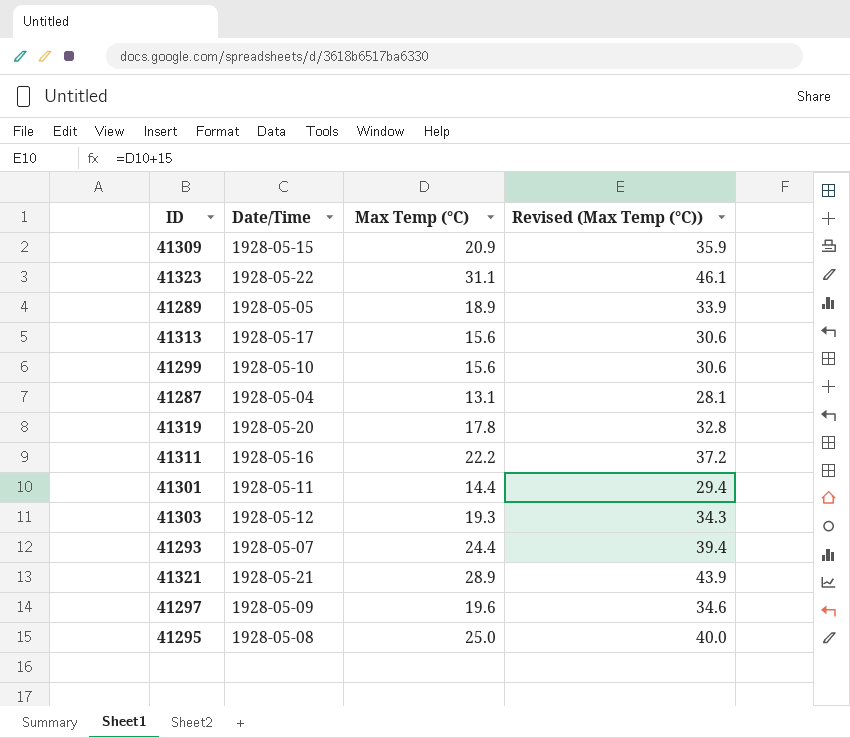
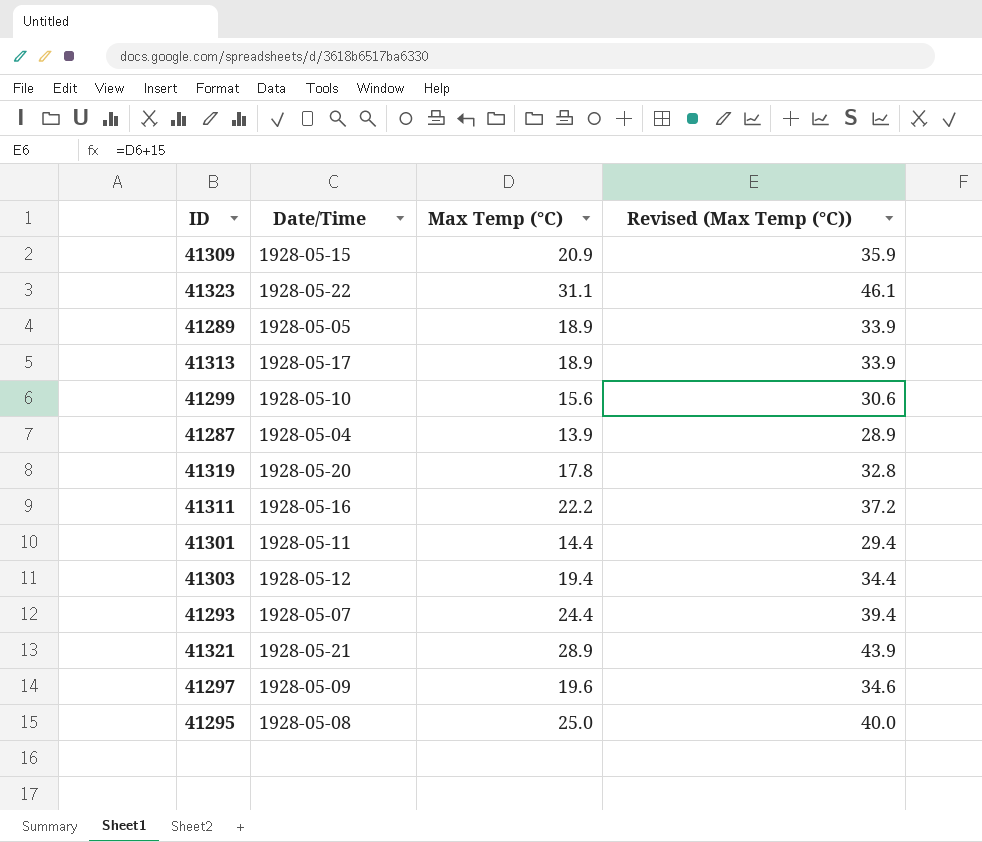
41313 | Max Temp (°C): 15.6 -> 18.9
41313 | Revised (Max Temp (°C)): 30.6 -> 33.9
41287 | Max Temp (°C): 13.1 -> 13.9
41287 | Revised (Max Temp (°C)): 28.1 -> 28.9
41303 | Max Temp (°C): 19.3 -> 19.4
41303 | Revised (Max Temp (°C)): 34.3 -> 34.4

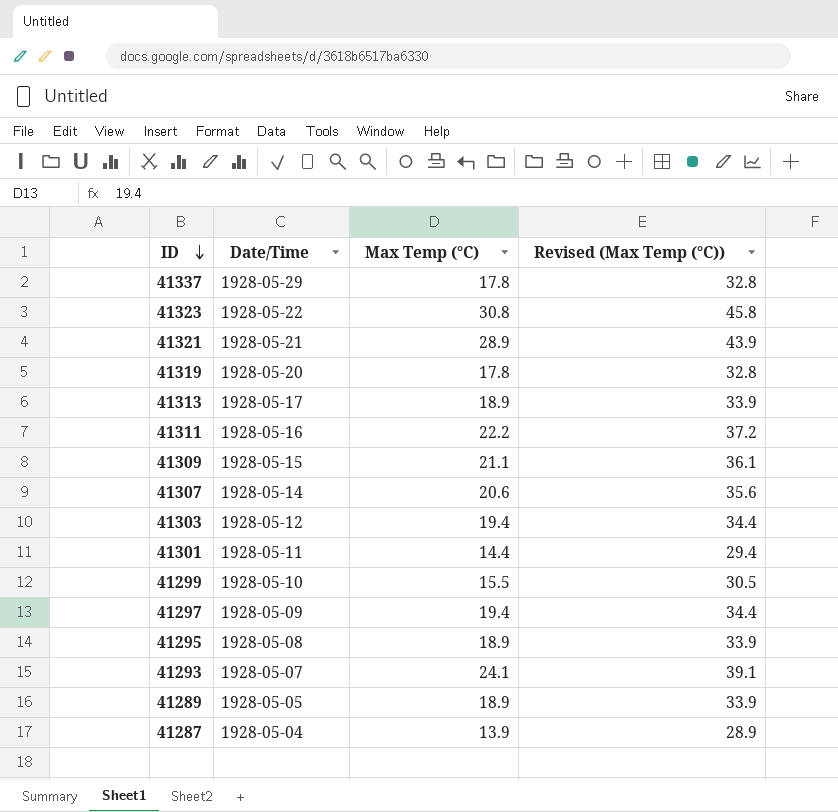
row order: none -> ID descending
row 41337: none -> 1928-05-29 | 17.8 | 32.8
41323 | Max Temp (°C): 31.1 -> 30.8
41323 | Revised (Max Temp (°C)): 46.1 -> 45.8
41309 | Max Temp (°C): 20.9 -> 21.1
41309 | Revised (Max Temp (°C)): 35.9 -> 36.1
row 41307: none -> 1928-05-14 | 20.6 | 35.6
41299 | Max Temp (°C): 15.6 -> 15.5
41299 | Revised (Max Temp (°C)): 30.6 -> 30.5
41297 | Max Temp (°C): 19.6 -> 19.4
41297 | Revised (Max Temp (°C)): 34.6 -> 34.4
41295 | Max Temp (°C): 25.0 -> 18.9
41295 | Revised (Max Temp (°C)): 40.0 -> 33.9
41293 | Max Temp (°C): 24.4 -> 24.1
41293 | Revised (Max Temp (°C)): 39.4 -> 39.1

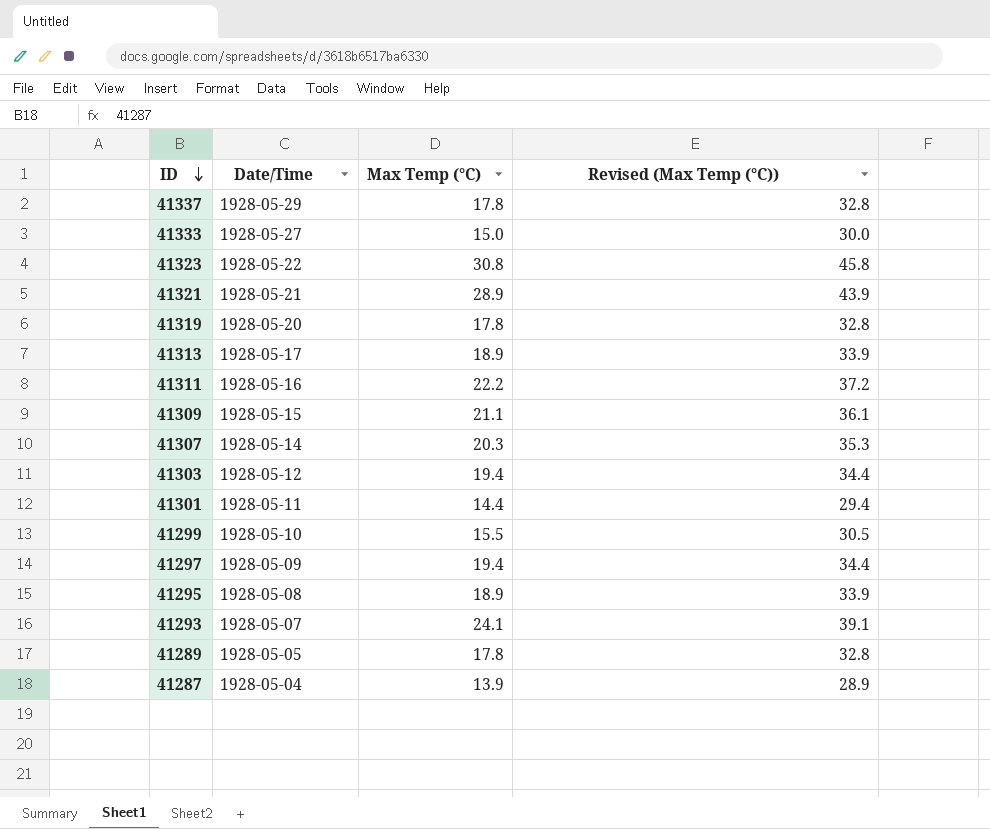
row 41333: none -> 1928-05-27 | 15.0 | 30.0
41307 | Max Temp (°C): 20.6 -> 20.3
41307 | Revised (Max Temp (°C)): 35.6 -> 35.3
41289 | Max Temp (°C): 18.9 -> 17.8
41289 | Revised (Max Temp (°C)): 33.9 -> 32.8

